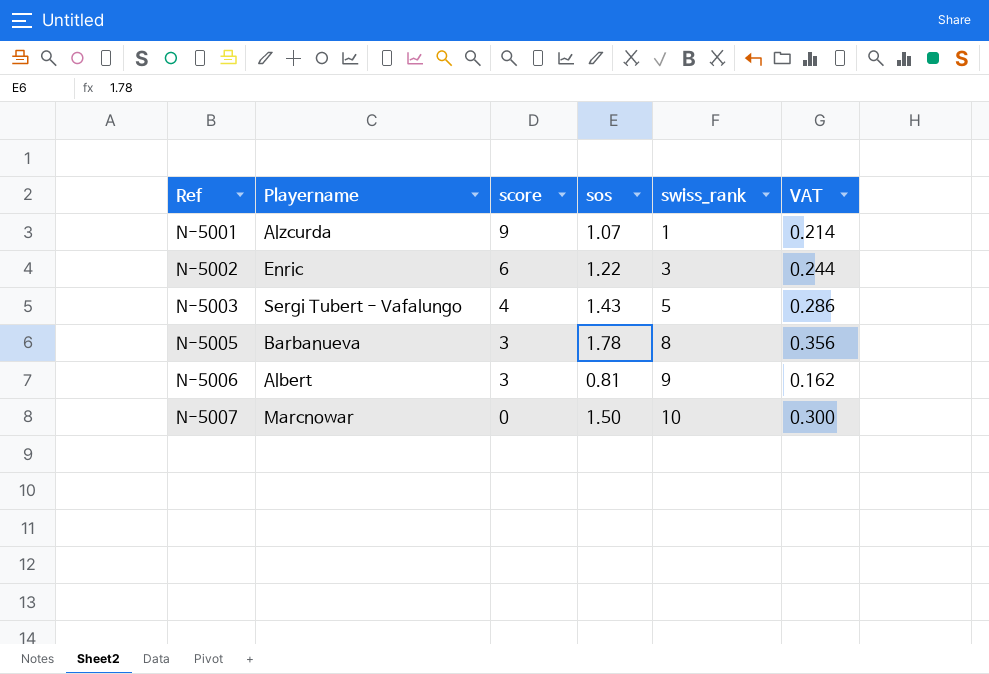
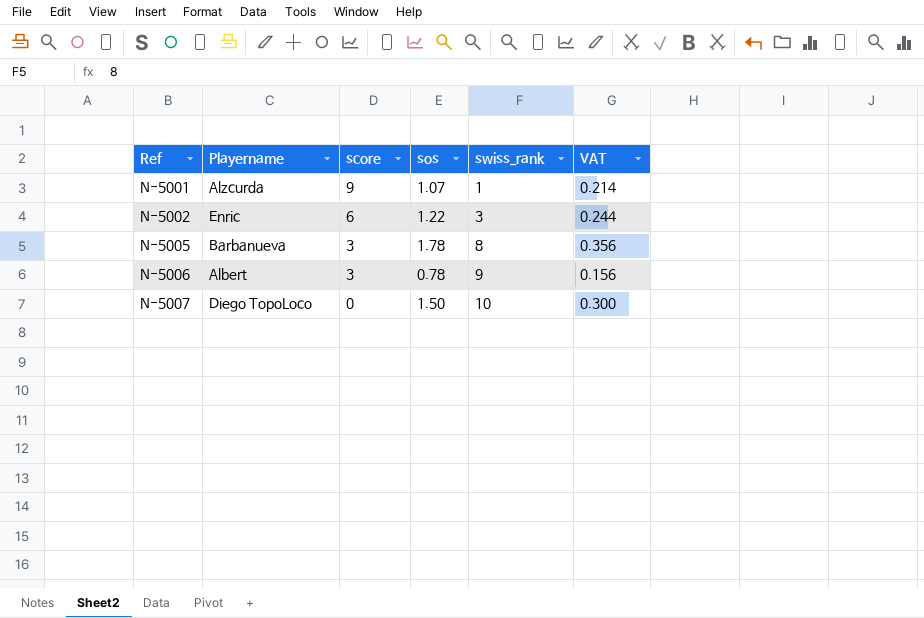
row N-5003: Sergi Tubert - Vafalungo | 4 | 1.43 | 5 | 0.286 -> none
N-5006 | sos: 0.81 -> 0.78
N-5006 | VAT: 0.162 -> 0.156
N-5007 | Playername: Marcnowar -> Diego TopoLoco

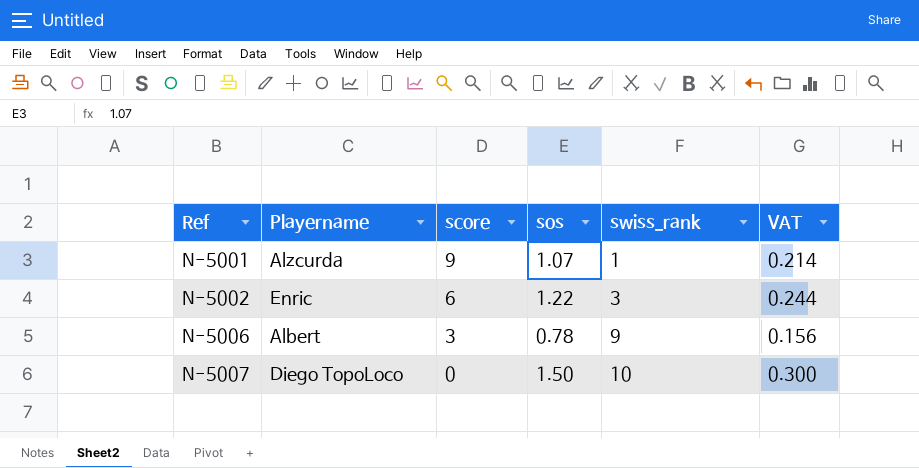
row N-5005: Barbanueva | 3 | 1.78 | 8 | 0.356 -> none

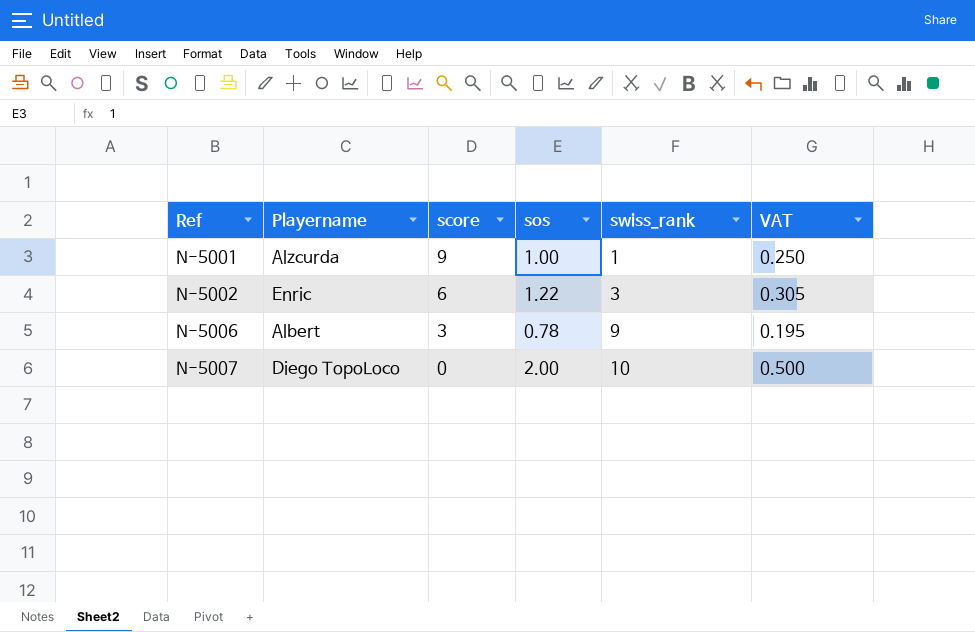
column VAT | formula: [sos] * 0.2 -> [sos] * 0.25
N-5001 | sos: 1.07 -> 1.00
N-5007 | sos: 1.50 -> 2.00

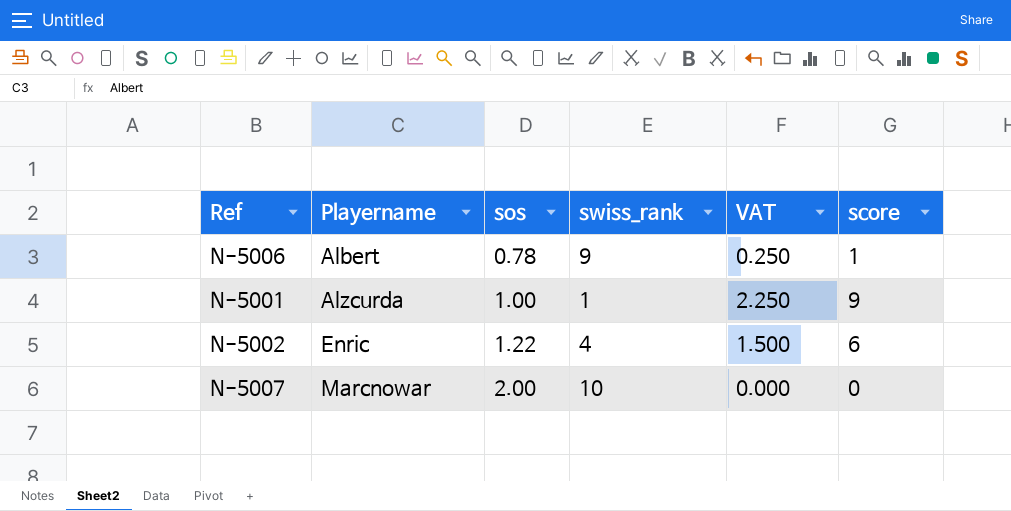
row order: Ref ascending -> Playername ascending
column VAT | formula: [sos] * 0.25 -> [score] * 0.25
column score | position: 3 -> 6
N-5006 | score: 3 -> 1
N-5002 | swiss_rank: 3 -> 4
N-5007 | Playername: Diego TopoLoco -> Marcnowar

